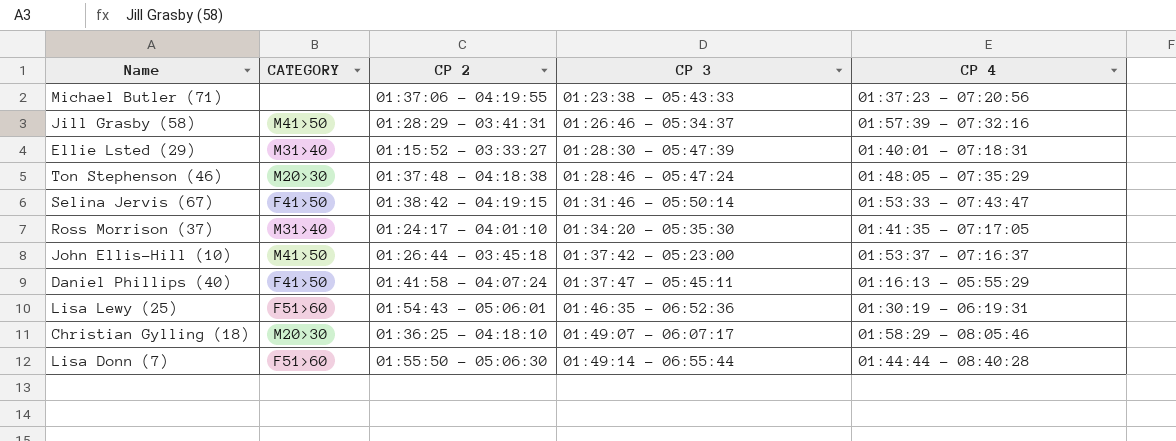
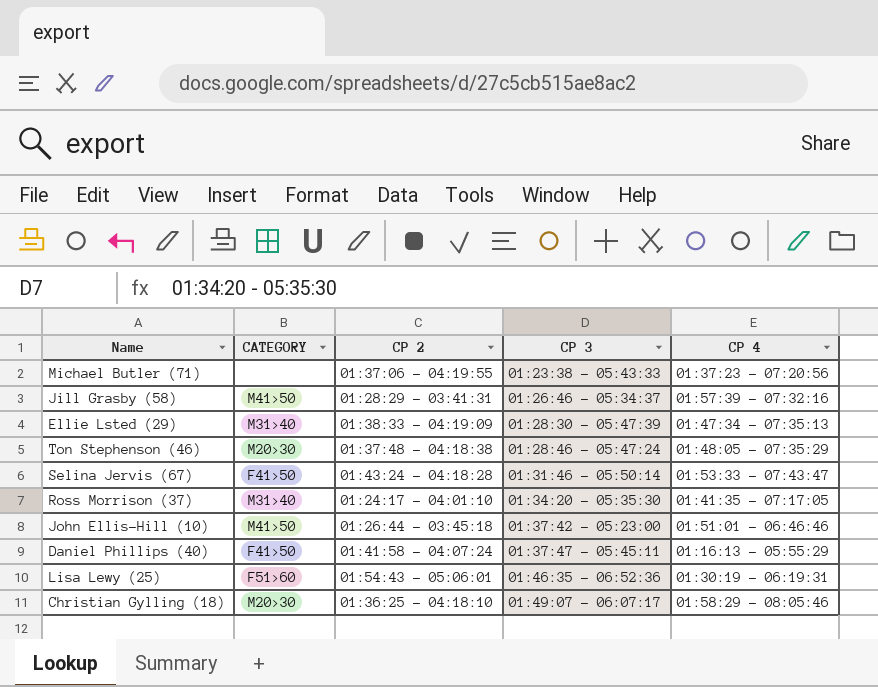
row Lisa Donn (7): F51>60 | 01:55:50 - 05:06:30 | 01:49:14 - 06:55:44 | 01:44:44 - 08:40:28 -> none
Ellie Lsted (29) | CP 2: 01:15:52 - 03:33:27 -> 01:38:33 - 04:19:09
Ellie Lsted (29) | CP 4: 01:40:01 - 07:18:31 -> 01:47:34 - 07:35:13
Selina Jervis (67) | CP 2: 01:38:42 - 04:19:15 -> 01:43:24 - 04:18:28
John Ellis-Hill (10) | CP 4: 01:53:37 - 07:16:37 -> 01:51:01 - 06:46:46

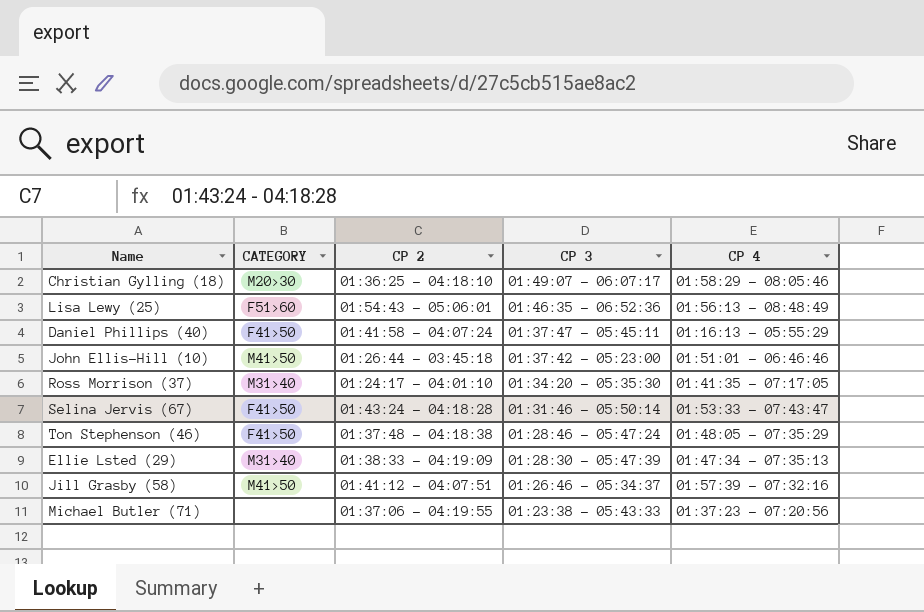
row order: CP 3 ascending -> CP 3 descending
Lisa Lewy (25) | CP 4: 01:30:19 - 06:19:31 -> 01:56:13 - 08:48:49
Ton Stephenson (46) | CATEGORY: M20>30 -> F41>50
Jill Grasby (58) | CP 2: 01:28:29 - 03:41:31 -> 01:41:12 - 04:07:51

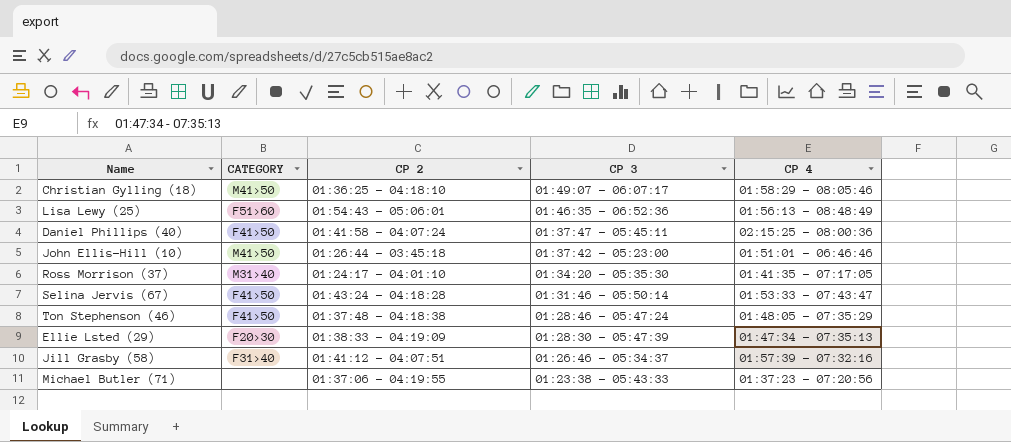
Christian Gylling (18) | CATEGORY: M20>30 -> M41>50
Daniel Phillips (40) | CP 4: 01:16:13 - 05:55:29 -> 02:15:25 - 08:00:36
Ellie Lsted (29) | CATEGORY: M31>40 -> F20>30
Jill Grasby (58) | CATEGORY: M41>50 -> F31>40

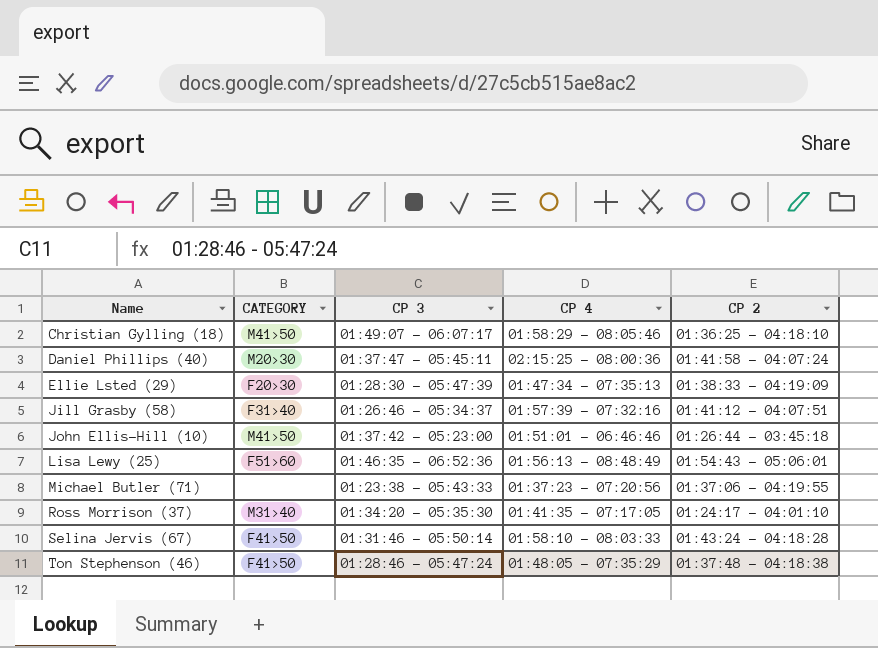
row order: CP 3 descending -> Name ascending
column CP 2 | position: 3 -> 5
Daniel Phillips (40) | CATEGORY: F41>50 -> M20>30
Selina Jervis (67) | CP 4: 01:53:33 - 07:43:47 -> 01:58:10 - 08:03:33

